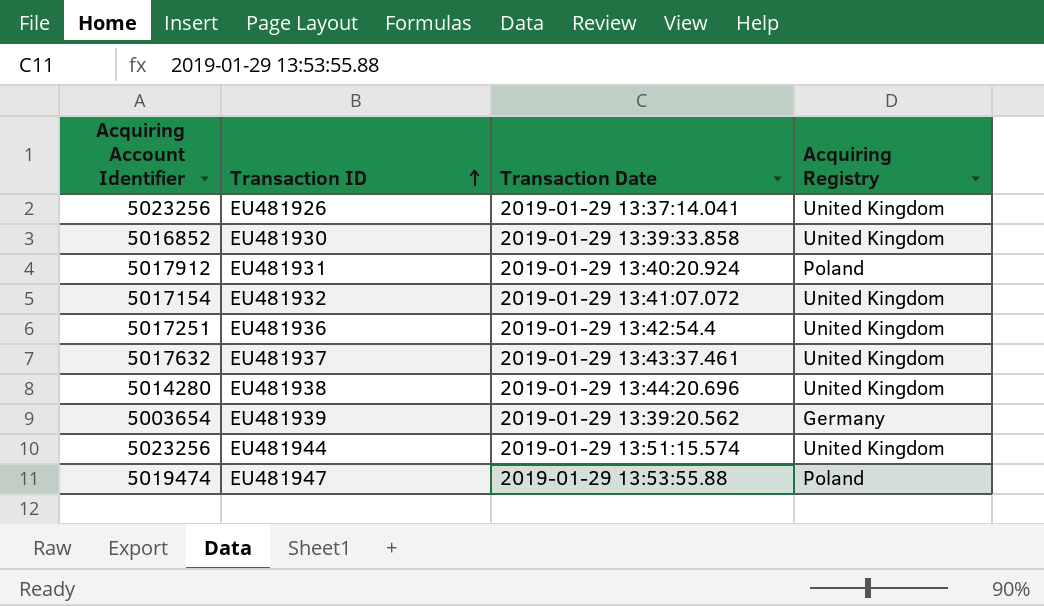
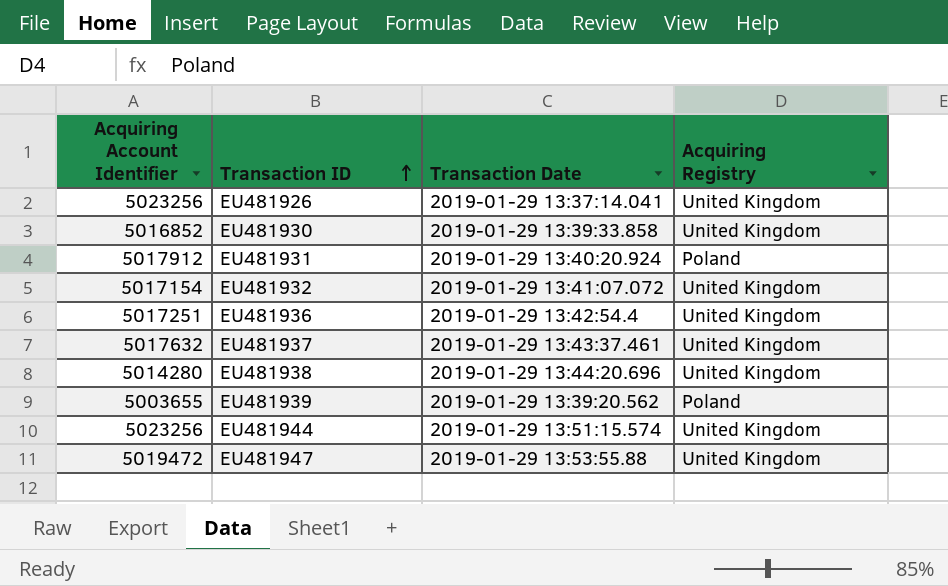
EU481939 | Acquiring Account Identifier: 5003654 -> 5003655
EU481939 | Acquiring Registry: Germany -> Poland
EU481947 | Acquiring Account Identifier: 5019474 -> 5019472
EU481947 | Acquiring Registry: Poland -> United Kingdom

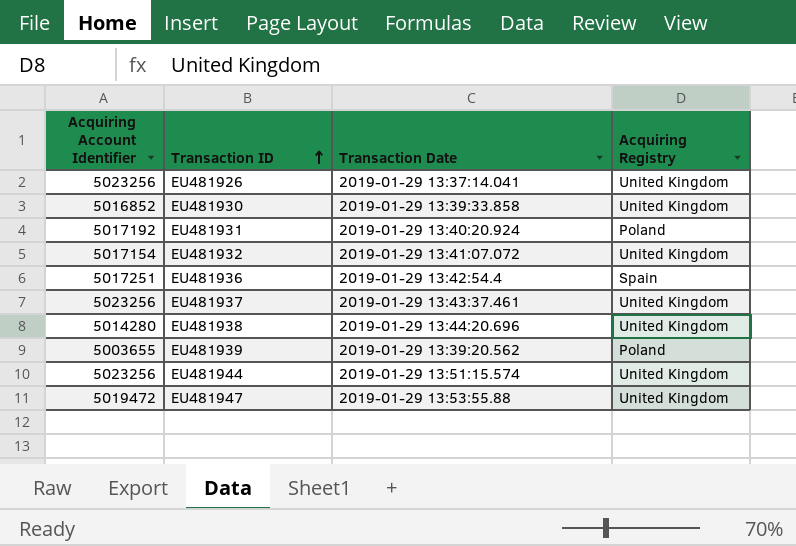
EU481931 | Acquiring Account Identifier: 5017912 -> 5017192
EU481936 | Acquiring Registry: United Kingdom -> Spain
EU481937 | Acquiring Account Identifier: 5017632 -> 5023256

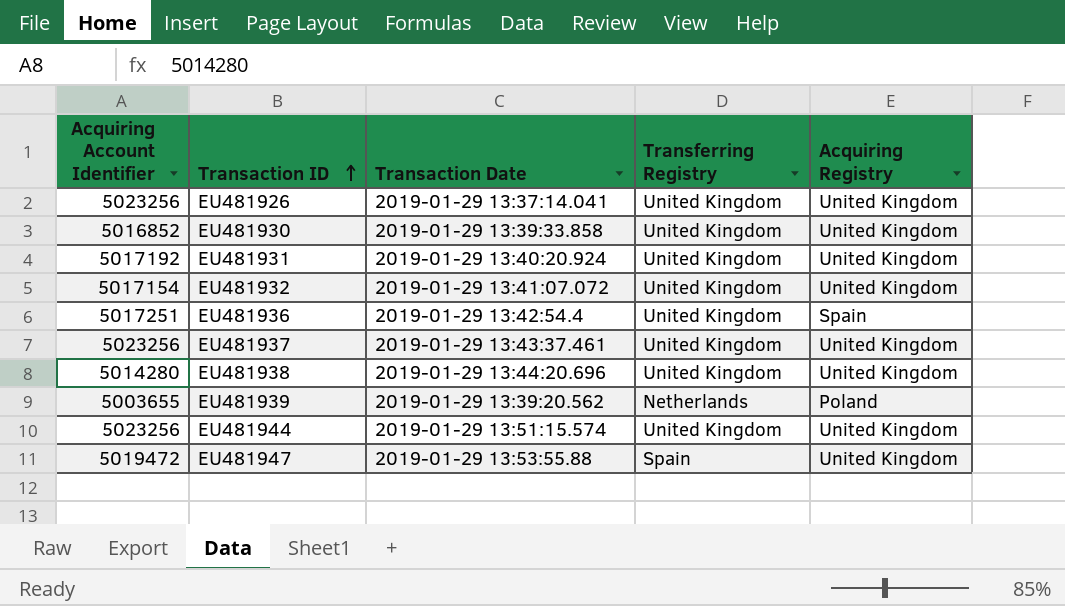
column Transferring Registry | position: none -> 4
EU481931 | Acquiring Registry: Poland -> United Kingdom

